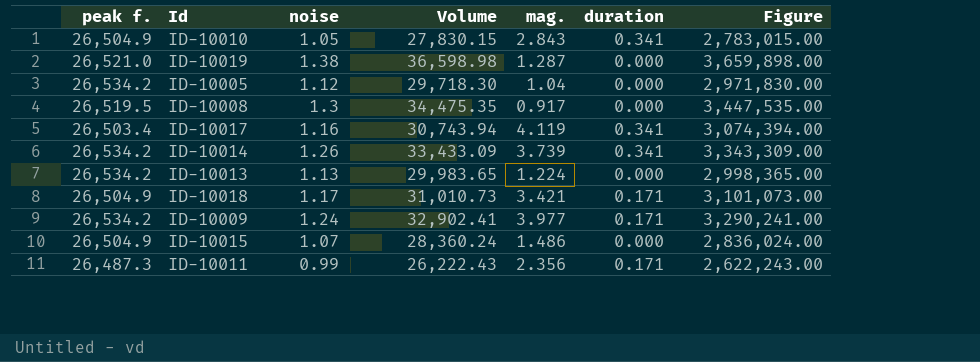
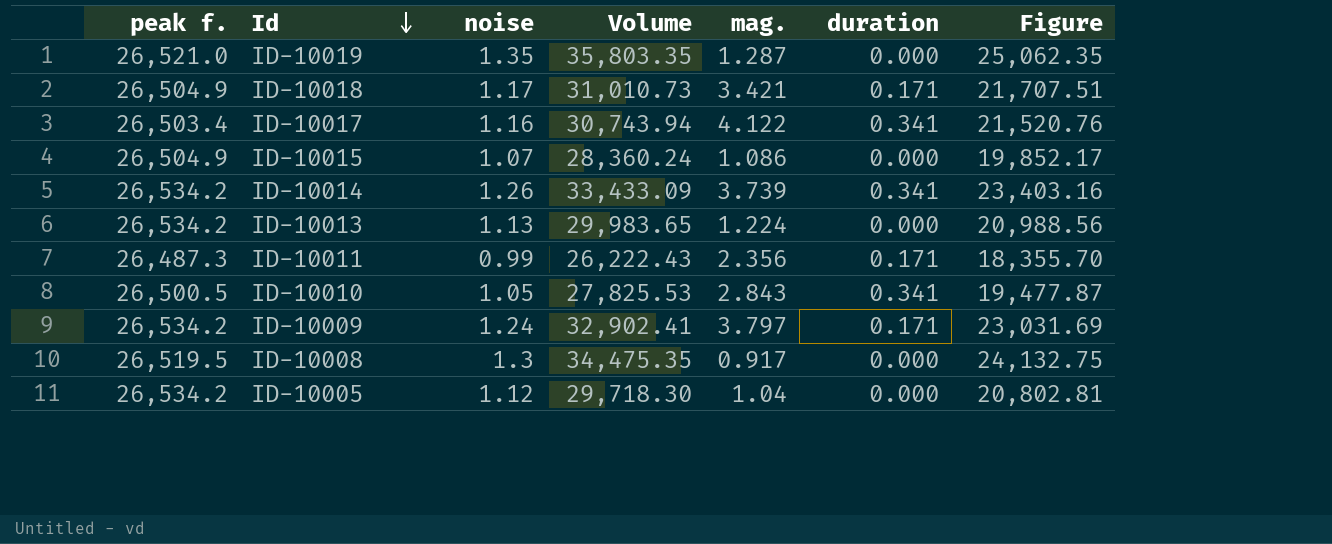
row order: none -> Id descending
column Figure | formula: [Volume] * 100 -> [Volume] * 0.7
ID-10019 | noise: 1.38 -> 1.35
ID-10019 | Volume: 36,598.98 -> 35,803.35
ID-10017 | mag.: 4.119 -> 4.122
ID-10015 | mag.: 1.486 -> 1.086
ID-10010 | peak f.: 26,504.9 -> 26,500.5
ID-10010 | Volume: 27,830.15 -> 27,825.53
ID-10009 | mag.: 3.977 -> 3.797

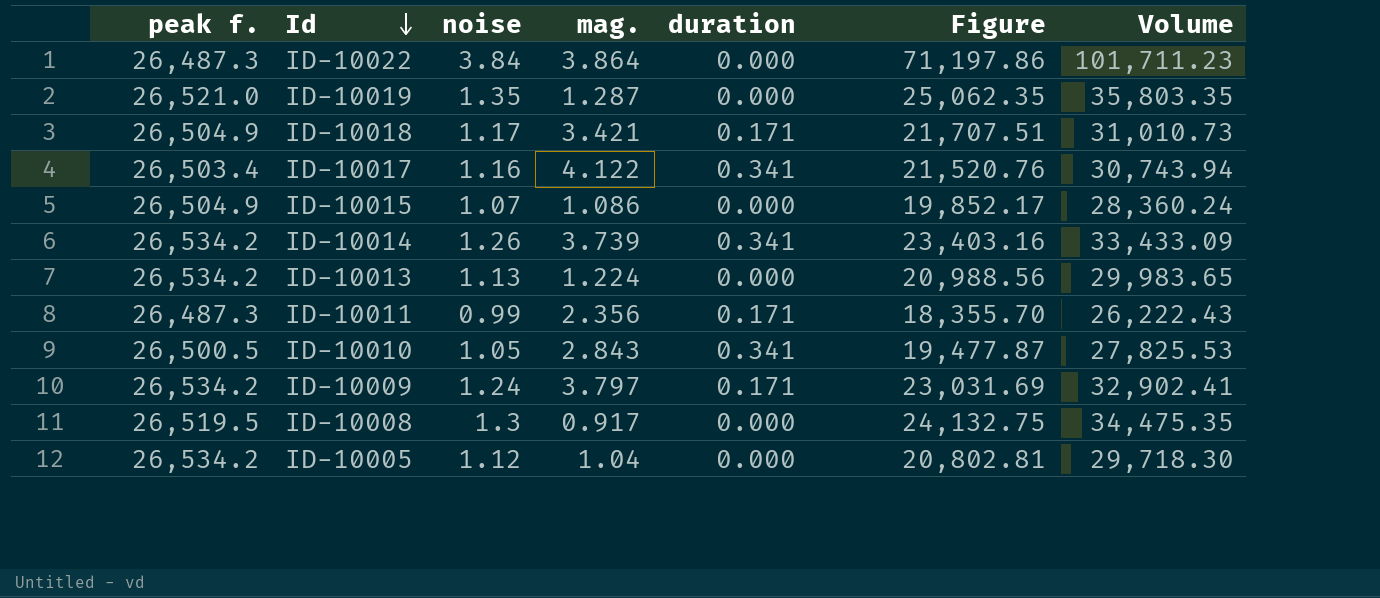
column Volume | position: 4 -> 7
row ID-10022: none -> 26,487.3 | 3.84 | 3.864 | 0.000 | 71,197.86 | 101,711.23

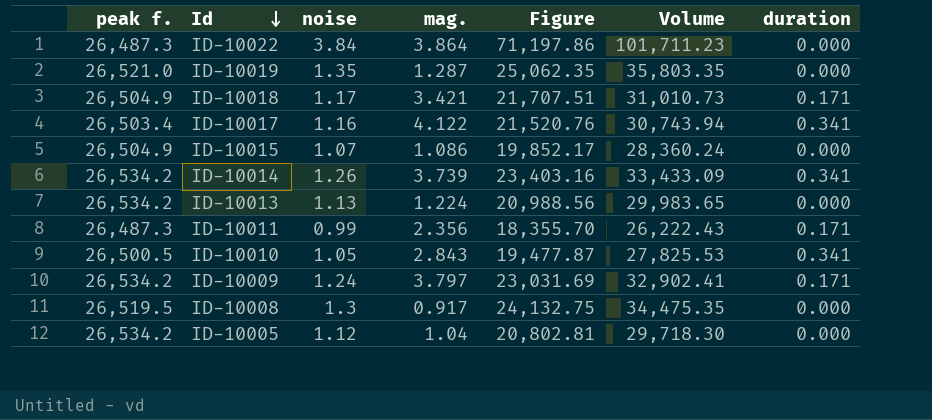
column duration | position: 5 -> 7

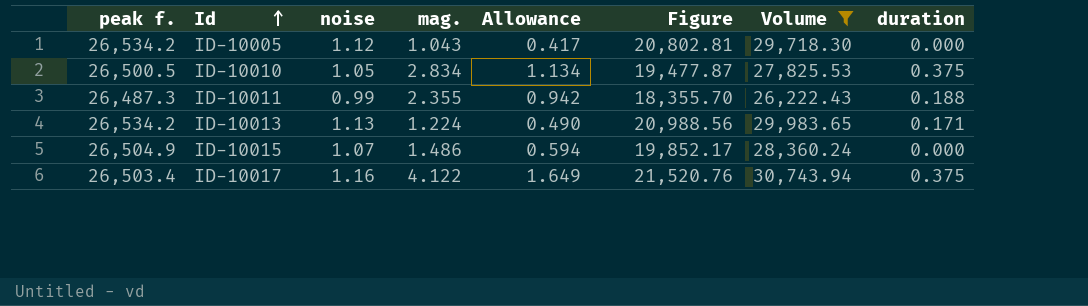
filter: none -> Volume <= 30,743.94
row order: Id descending -> Id ascending
column Allowance | formula: none -> [mag.] * 0.4
ID-10005 | mag.: 1.04 -> 1.043
ID-10010 | mag.: 2.843 -> 2.834
ID-10010 | duration: 0.341 -> 0.375
ID-10011 | mag.: 2.356 -> 2.355
ID-10011 | duration: 0.171 -> 0.188
ID-10013 | duration: 0.000 -> 0.171
ID-10015 | mag.: 1.086 -> 1.486
ID-10017 | duration: 0.341 -> 0.375

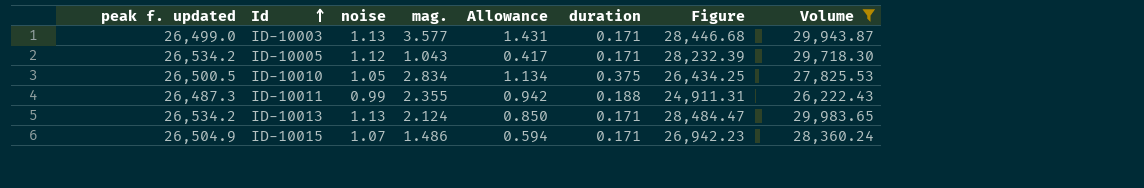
column name: peak f. -> peak f. updated
column duration | position: 8 -> 6
column Figure | formula: [Volume] * 0.7 -> [Volume] * 0.95
row ID-10017: 26,503.4 | 1.16 | 4.122 | 1.649 | 21,520.76 | 30,743.94 | 0.375 -> none
row ID-10003: none -> 26,499.0 | 1.13 | 3.577 | 1.431 | 0.171 | 28,446.68 | 29,943.87
ID-10005 | duration: 0.000 -> 0.171
ID-10013 | mag.: 1.224 -> 2.124
ID-10013 | Allowance: 0.490 -> 0.850
ID-10015 | duration: 0.000 -> 0.171

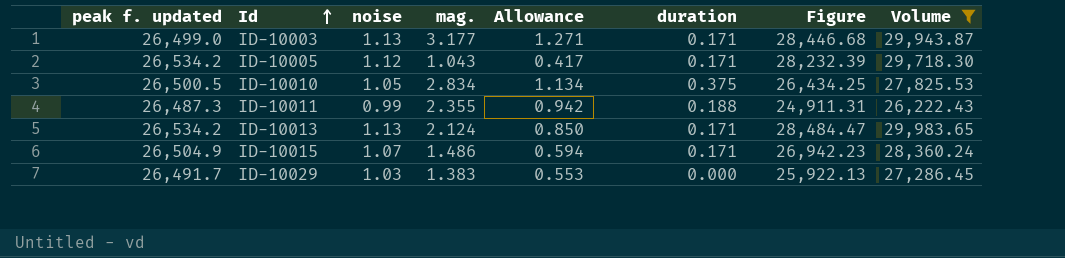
ID-10003 | mag.: 3.577 -> 3.177
ID-10003 | Allowance: 1.431 -> 1.271
row ID-10029: none -> 26,491.7 | 1.03 | 1.383 | 0.553 | 0.000 | 25,922.13 | 27,286.45

